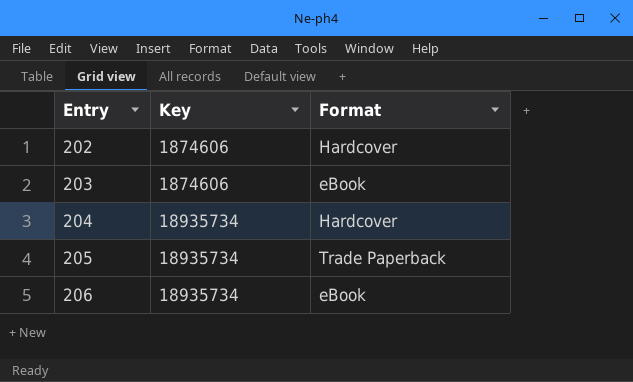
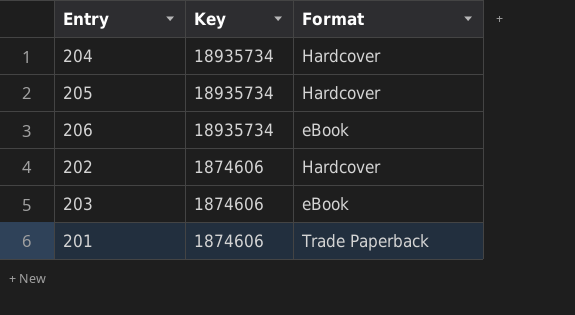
row order: Entry ascending -> Key descending
205 | Format: Trade Paperback -> Hardcover
row 201: none -> 1874606 | Trade Paperback

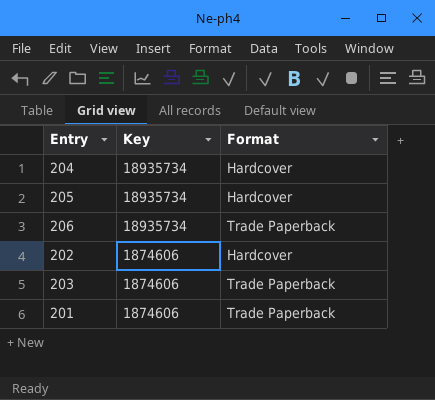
206 | Format: eBook -> Trade Paperback
203 | Format: eBook -> Trade Paperback

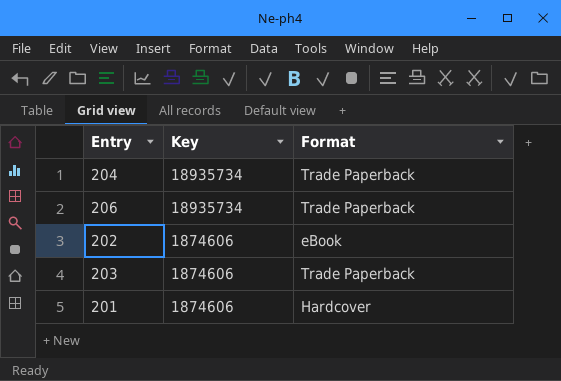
row 205: 18935734 | Hardcover -> none
204 | Format: Hardcover -> Trade Paperback
202 | Format: Hardcover -> eBook
201 | Format: Trade Paperback -> Hardcover

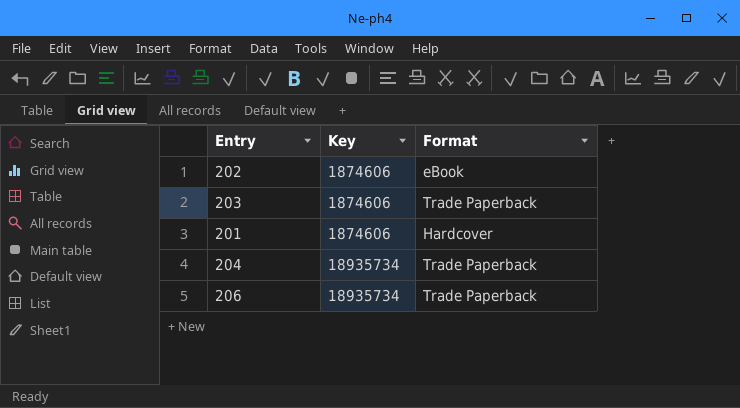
row order: Key descending -> Key ascending

